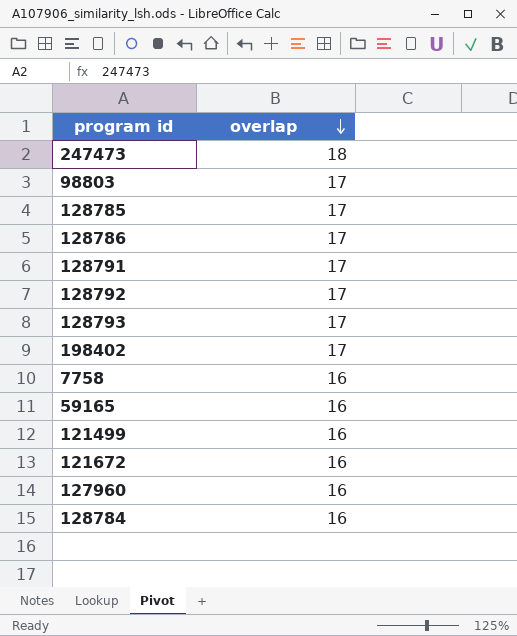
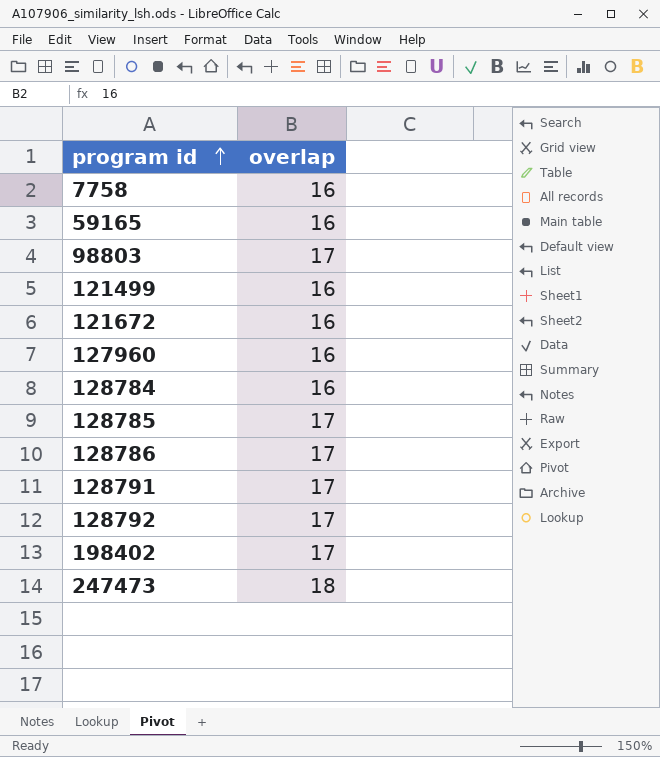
row order: overlap descending -> program id ascending
row 128793: 17 -> none

